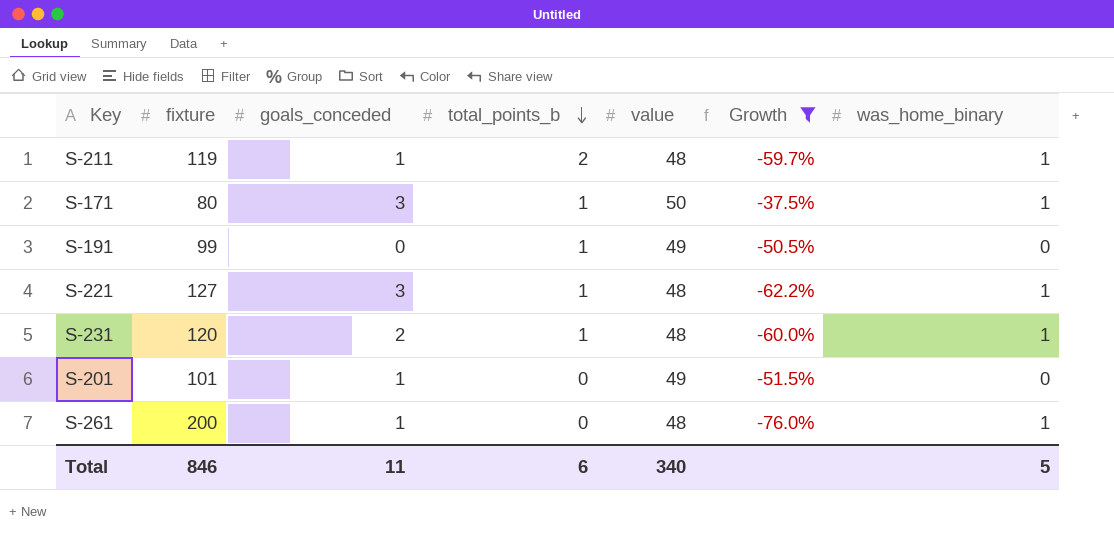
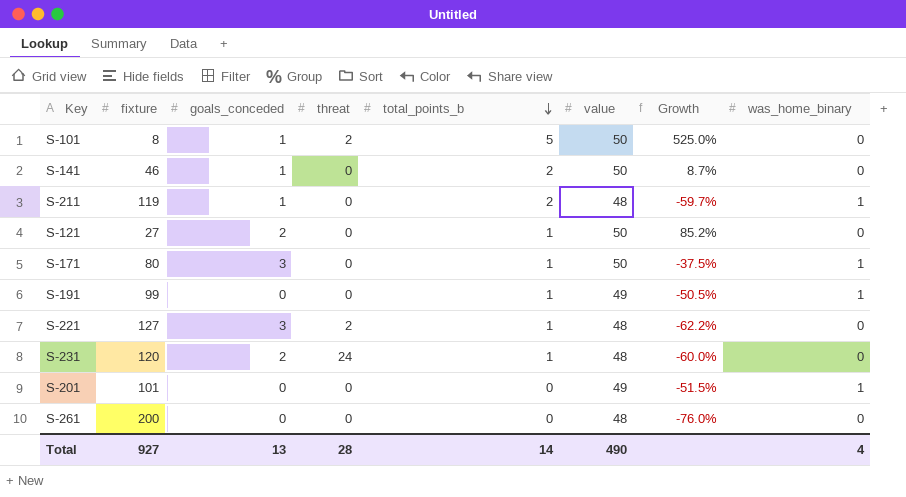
filter: Growth <= -37.5% -> none
column threat | position: none -> 4
S-191 | was_home_binary: 0 -> 1
S-221 | was_home_binary: 1 -> 0
S-231 | was_home_binary: 1 -> 0
S-201 | goals_conceded: 1 -> 0
S-201 | was_home_binary: 0 -> 1
S-261 | goals_conceded: 1 -> 0
S-261 | was_home_binary: 1 -> 0
Total | fixture: 846 -> 927
Total | goals_conceded: 11 -> 13
Total | total_points_b: 6 -> 14
Total | value: 340 -> 490
Total | was_home_binary: 5 -> 4

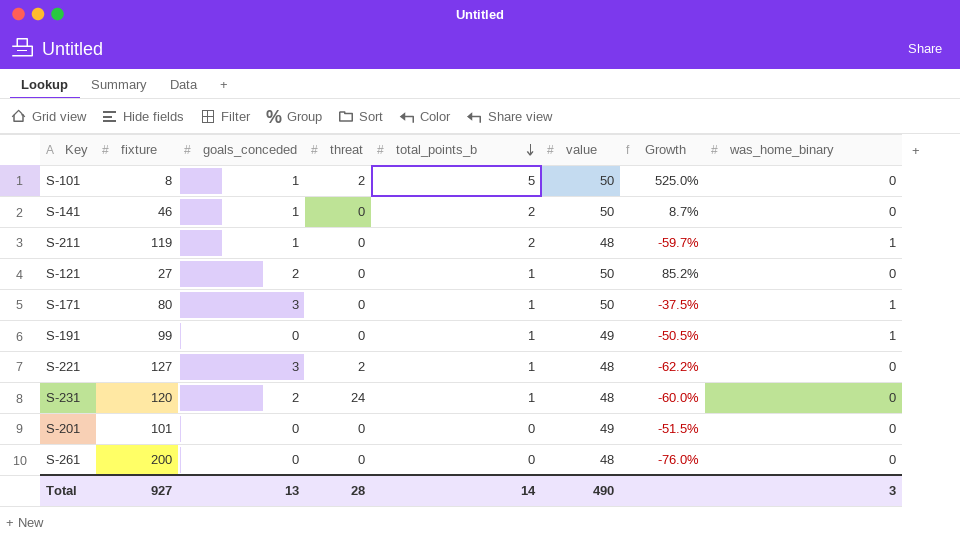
S-201 | was_home_binary: 1 -> 0
Total | was_home_binary: 4 -> 3

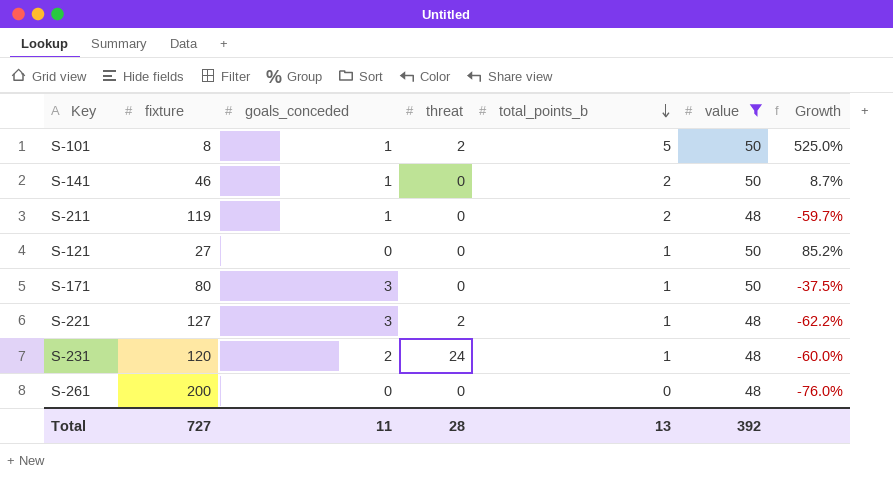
filter: none -> value != 49
column was_home_binary | position: 8 -> none
S-121 | goals_conceded: 2 -> 0
Total | fixture: 927 -> 727
Total | goals_conceded: 13 -> 11
Total | total_points_b: 14 -> 13
Total | value: 490 -> 392

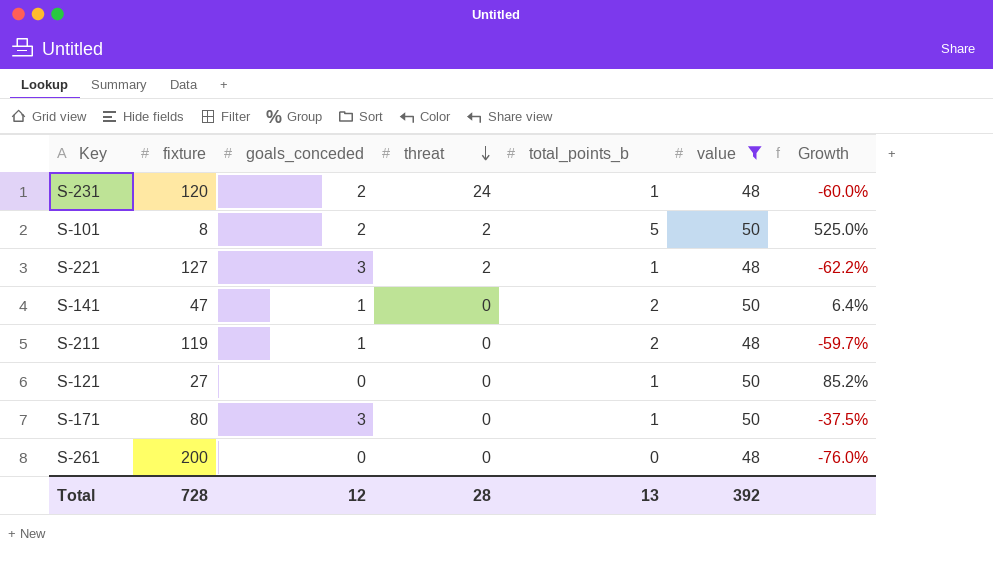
row order: total_points_b descending -> threat descending
S-101 | goals_conceded: 1 -> 2
S-141 | fixture: 46 -> 47
S-141 | Growth: 8.7% -> 6.4%
Total | fixture: 727 -> 728
Total | goals_conceded: 11 -> 12

